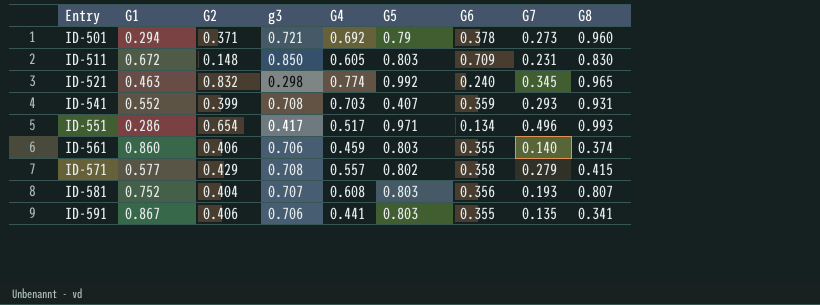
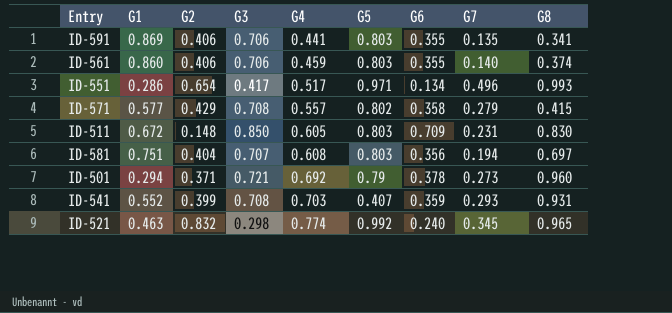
row order: Entry ascending -> G4 ascending
column name: g3 -> G3
ID-591 | G1: 0.867 -> 0.869
ID-581 | G1: 0.752 -> 0.751
ID-581 | G7: 0.193 -> 0.194
ID-581 | G8: 0.807 -> 0.697

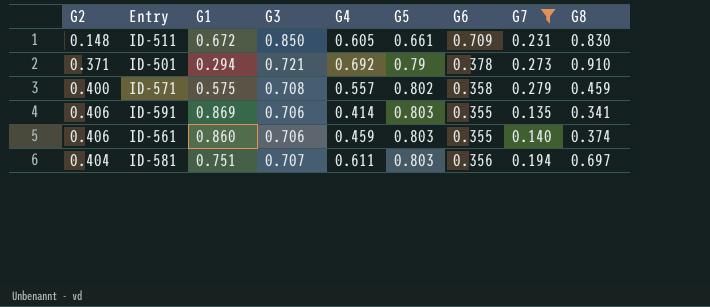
filter: none -> G7 <= 0.279
row order: G4 ascending -> G5 ascending
column G2 | position: 3 -> 1
ID-511 | G5: 0.803 -> 0.661
ID-501 | G8: 0.960 -> 0.910
ID-571 | G2: 0.429 -> 0.400
ID-571 | G1: 0.577 -> 0.575
ID-571 | G8: 0.415 -> 0.459
ID-591 | G4: 0.441 -> 0.414
ID-581 | G4: 0.608 -> 0.611

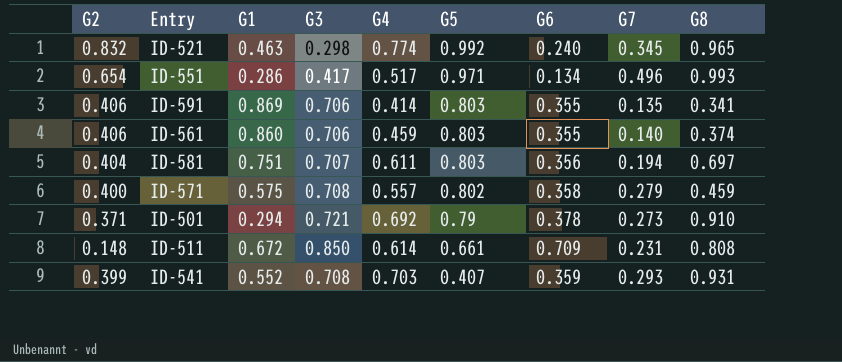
filter: G7 <= 0.279 -> none
row order: G5 ascending -> G5 descending
ID-511 | G4: 0.605 -> 0.614
ID-511 | G8: 0.830 -> 0.808

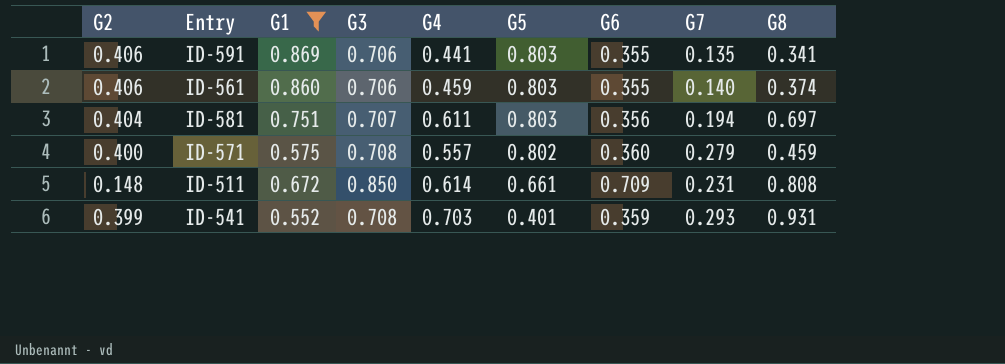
filter: none -> G1 >= 0.552
ID-591 | G4: 0.414 -> 0.441
ID-571 | G6: 0.358 -> 0.360
ID-541 | G5: 0.407 -> 0.401

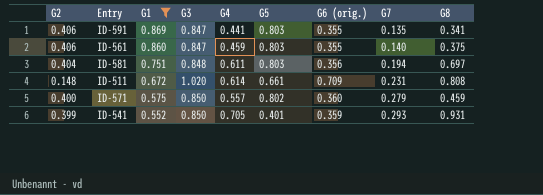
row order: G5 descending -> G1 descending
column name: G6 -> G6 (orig.)
ID-591 | G3: 0.706 -> 0.847
ID-561 | G3: 0.706 -> 0.847
ID-561 | G8: 0.374 -> 0.375
ID-581 | G3: 0.707 -> 0.848
ID-511 | G3: 0.850 -> 1.020
ID-571 | G3: 0.708 -> 0.850
ID-541 | G3: 0.708 -> 0.850
ID-541 | G4: 0.703 -> 0.705

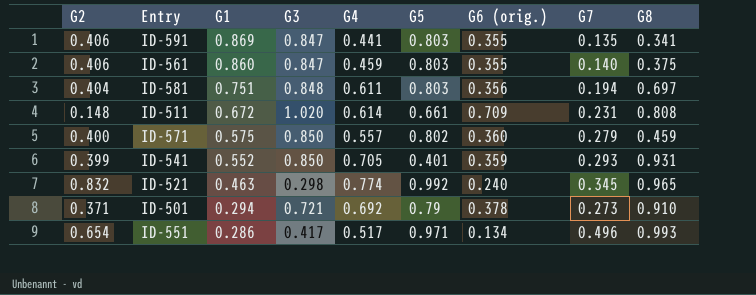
filter: G1 >= 0.552 -> none

